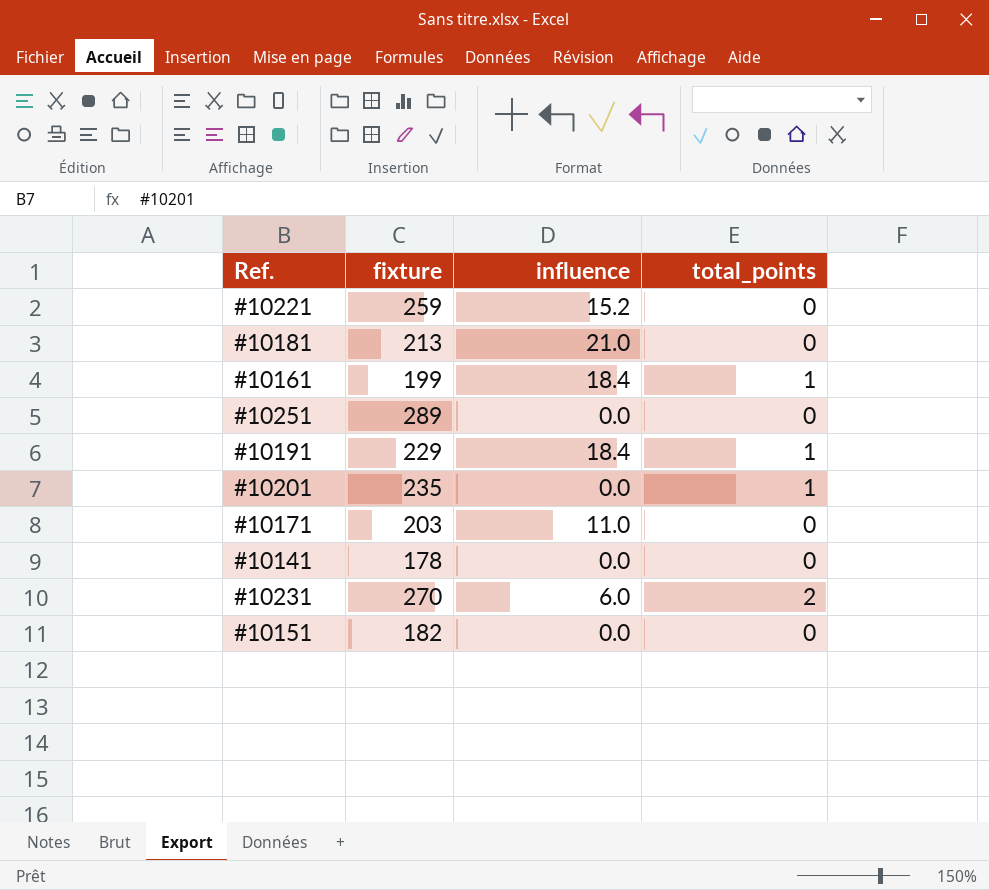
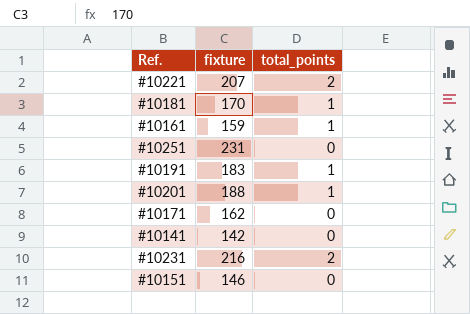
column influence | position: 3 -> none
#10221 | fixture: 259 -> 207
#10221 | total_points: 0 -> 2
#10181 | fixture: 213 -> 170
#10181 | total_points: 0 -> 1
#10161 | fixture: 199 -> 159
#10251 | fixture: 289 -> 231
#10191 | fixture: 229 -> 183
#10201 | fixture: 235 -> 188
#10171 | fixture: 203 -> 162
#10141 | fixture: 178 -> 142
#10231 | fixture: 270 -> 216
#10151 | fixture: 182 -> 146

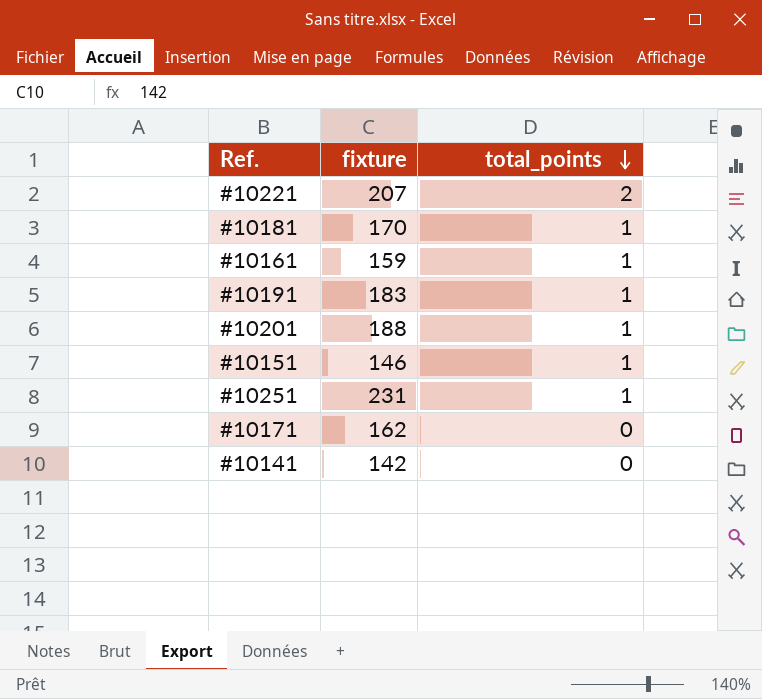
row order: none -> total_points descending
row #10231: 216 | 2 -> none
#10151 | total_points: 0 -> 1
#10251 | total_points: 0 -> 1

